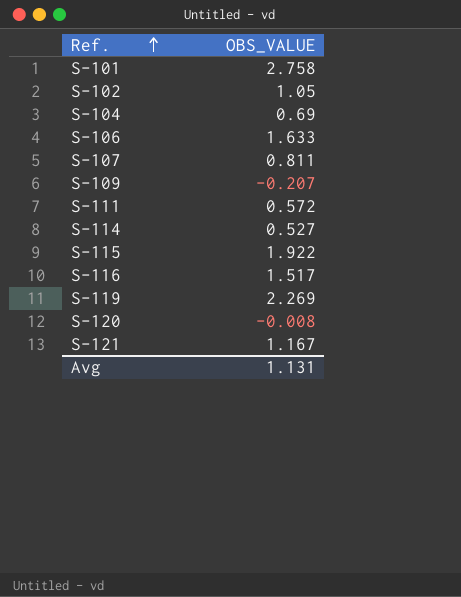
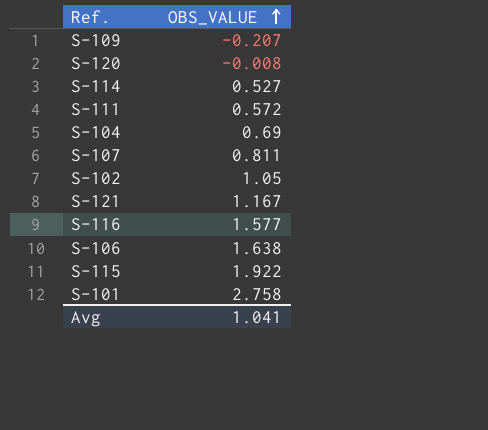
row order: Ref. ascending -> OBS_VALUE ascending
row S-119: 2.269 -> none
S-116 | OBS_VALUE: 1.517 -> 1.577
S-106 | OBS_VALUE: 1.633 -> 1.638
Avg | OBS_VALUE: 1.131 -> 1.041

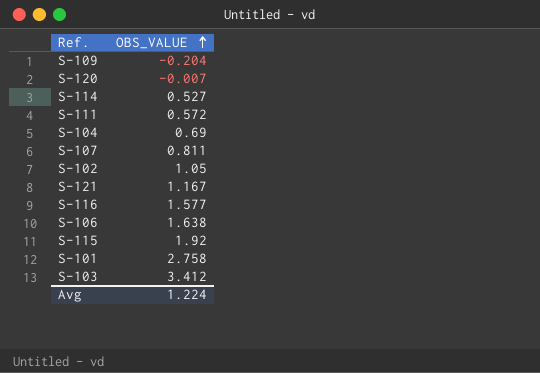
S-109 | OBS_VALUE: -0.207 -> -0.204
S-120 | OBS_VALUE: -0.008 -> -0.007
S-115 | OBS_VALUE: 1.922 -> 1.92
row S-103: none -> 3.412
Avg | OBS_VALUE: 1.041 -> 1.224

